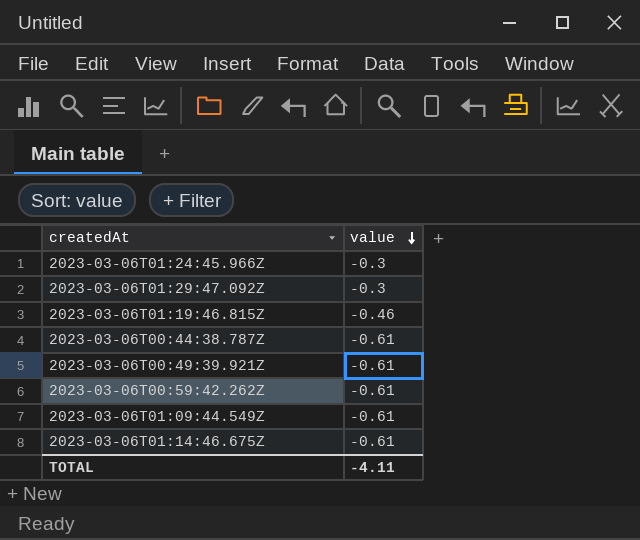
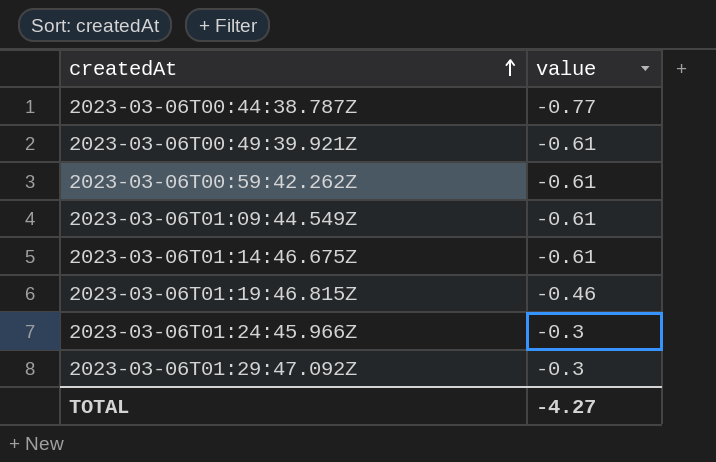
row order: value descending -> createdAt ascending
2023-03-06T00:44:38.787Z | value: -0.61 -> -0.77
TOTAL | value: -4.11 -> -4.27

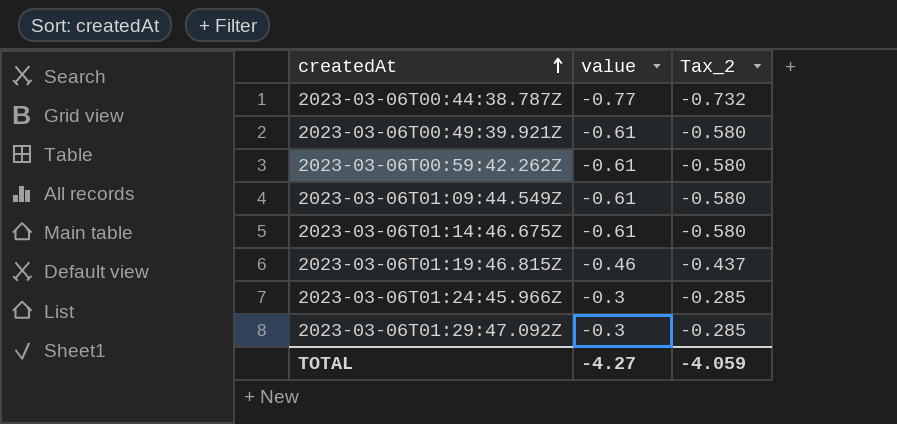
column Tax_2 | formula: none -> [value] * 0.95

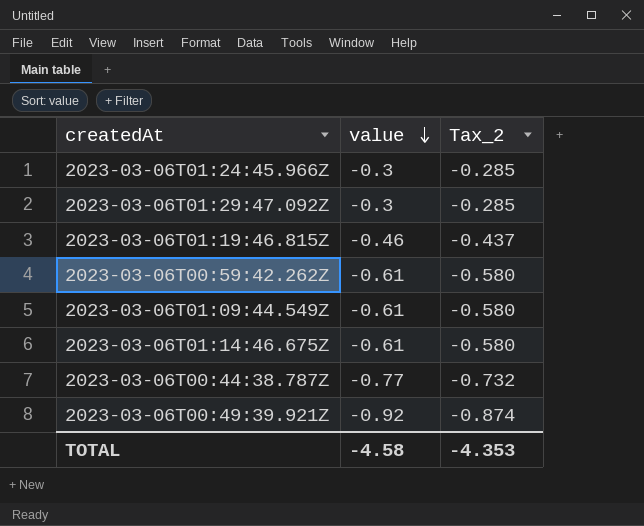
row order: createdAt ascending -> value descending
2023-03-06T00:49:39.921Z | value: -0.61 -> -0.92
2023-03-06T00:49:39.921Z | Tax_2: -0.580 -> -0.874
TOTAL | value: -4.27 -> -4.58
TOTAL | Tax_2: -4.059 -> -4.353

